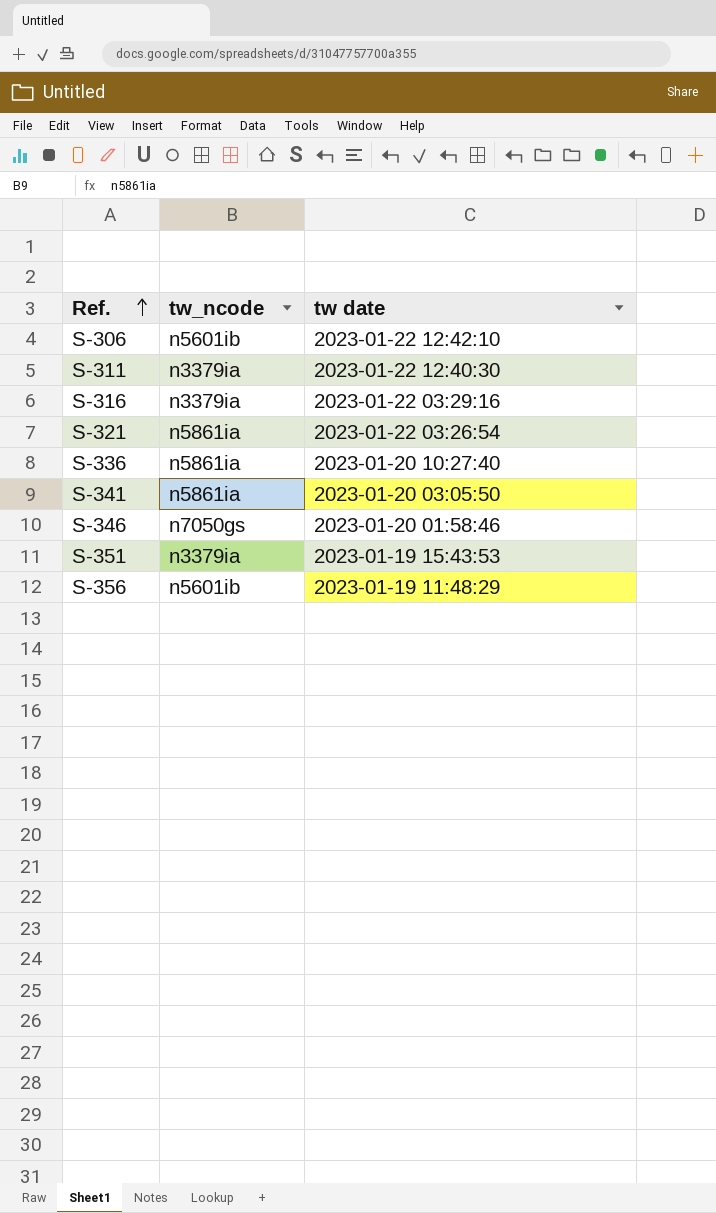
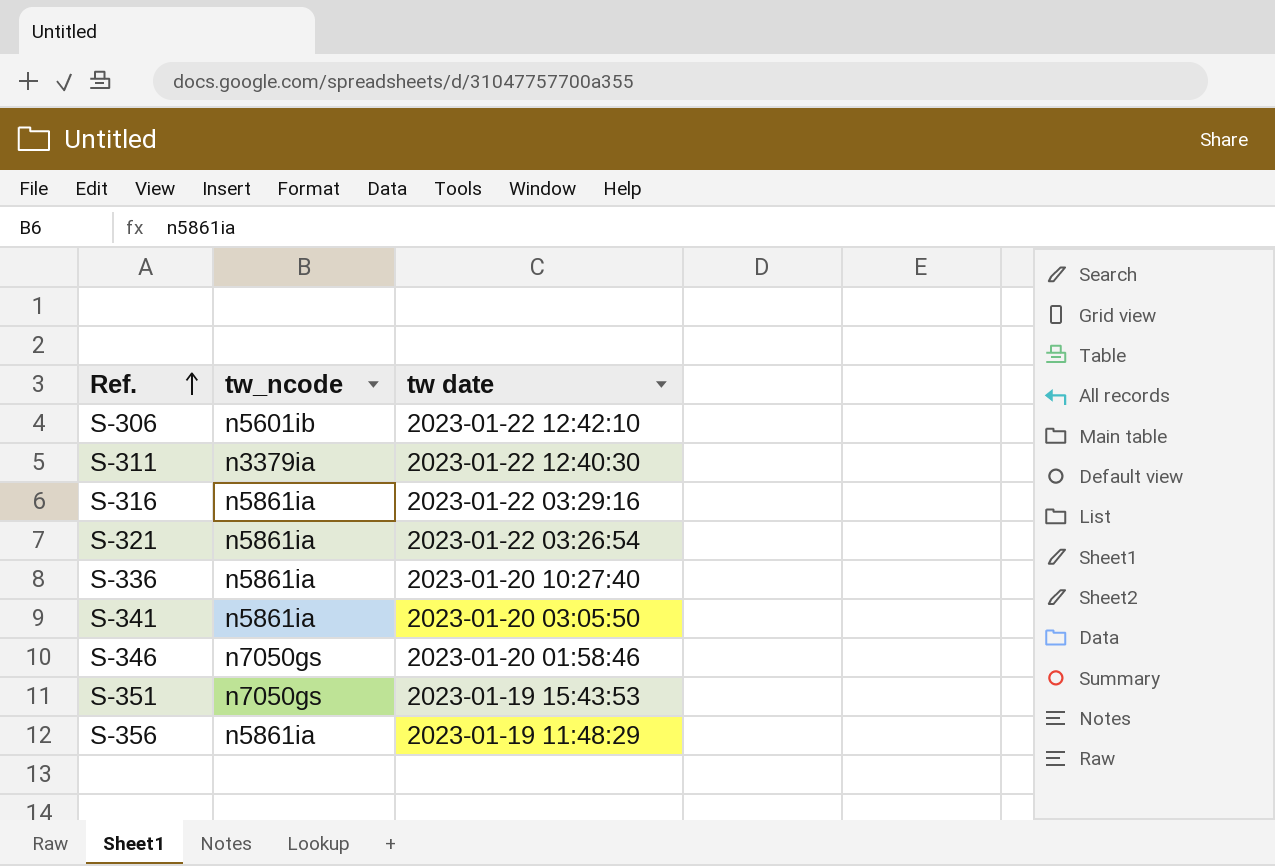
S-316 | tw_ncode: n3379ia -> n5861ia
S-351 | tw_ncode: n3379ia -> n7050gs
S-356 | tw_ncode: n5601ib -> n5861ia

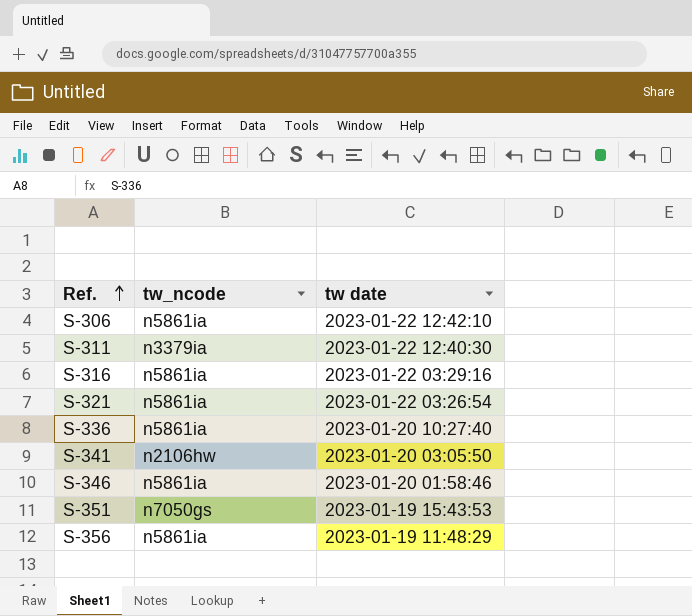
S-306 | tw_ncode: n5601ib -> n5861ia
S-341 | tw_ncode: n5861ia -> n2106hw
S-346 | tw_ncode: n7050gs -> n5861ia

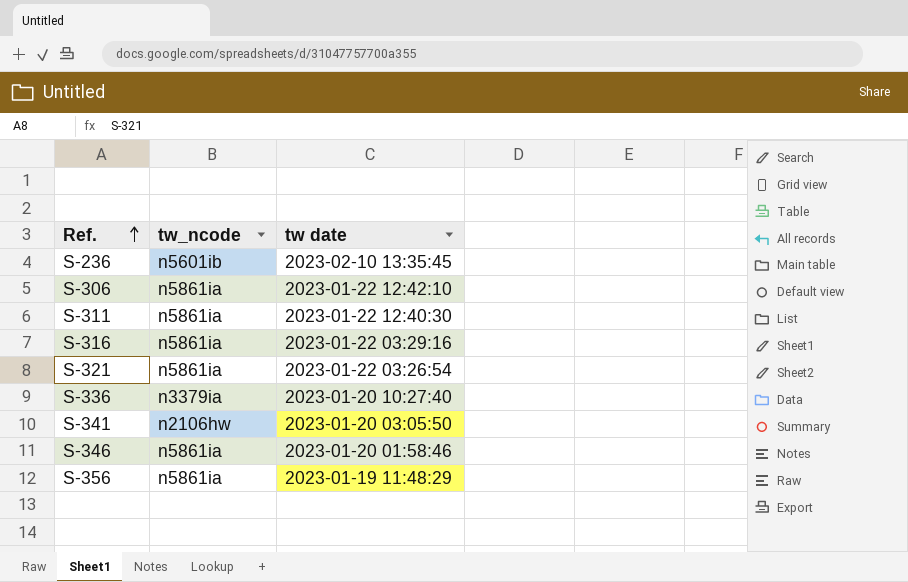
row S-351: n7050gs | 2023-01-19 15:43:53 -> none
row S-236: none -> n5601ib | 2023-02-10 13:35:45
S-311 | tw_ncode: n3379ia -> n5861ia
S-336 | tw_ncode: n5861ia -> n3379ia

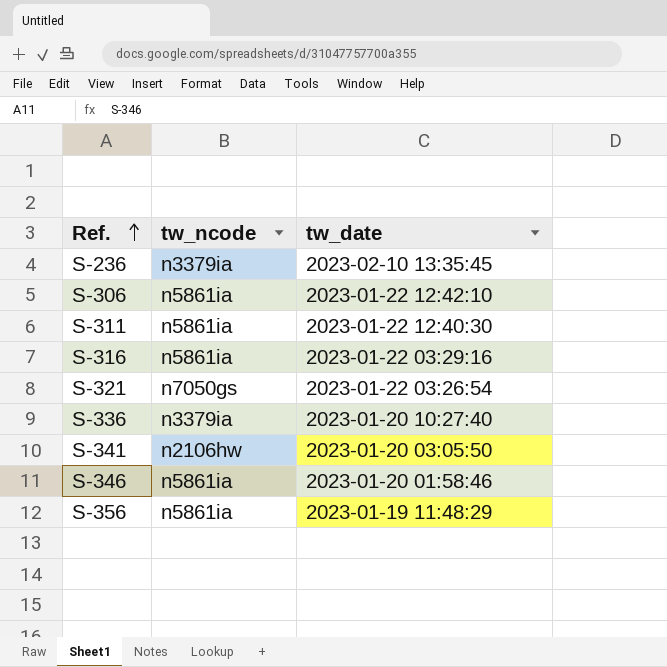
column name: tw date -> tw_date
S-236 | tw_ncode: n5601ib -> n3379ia
S-321 | tw_ncode: n5861ia -> n7050gs

